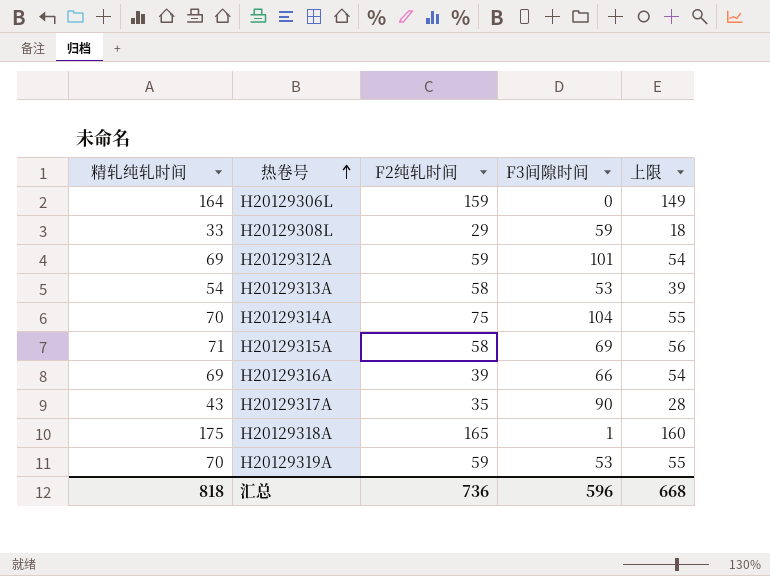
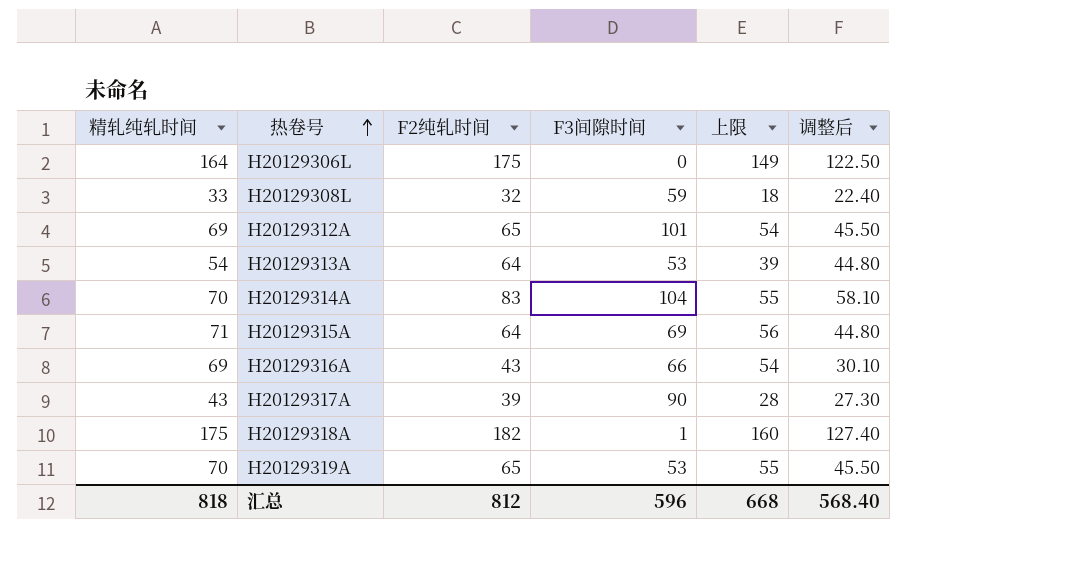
column 调整后 | formula: none -> [F2纯轧时间] * 0.7
H20129306L | F2纯轧时间: 159 -> 175
H20129308L | F2纯轧时间: 29 -> 32
H20129312A | F2纯轧时间: 59 -> 65
H20129313A | F2纯轧时间: 58 -> 64
H20129314A | F2纯轧时间: 75 -> 83
H20129315A | F2纯轧时间: 58 -> 64
H20129316A | F2纯轧时间: 39 -> 43
H20129317A | F2纯轧时间: 35 -> 39
H20129318A | F2纯轧时间: 165 -> 182
H20129319A | F2纯轧时间: 59 -> 65
汇总 | F2纯轧时间: 736 -> 812

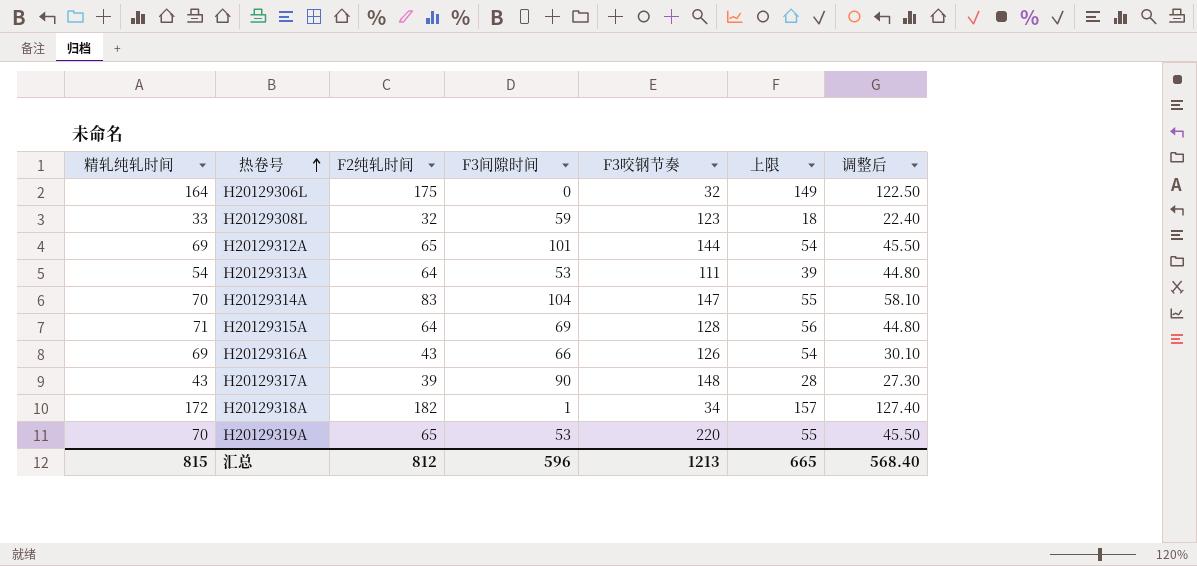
column F3咬钢节奏 | position: none -> 5
H20129318A | 精轧纯轧时间: 175 -> 172
H20129318A | 上限: 160 -> 157
汇总 | 精轧纯轧时间: 818 -> 815
汇总 | 上限: 668 -> 665

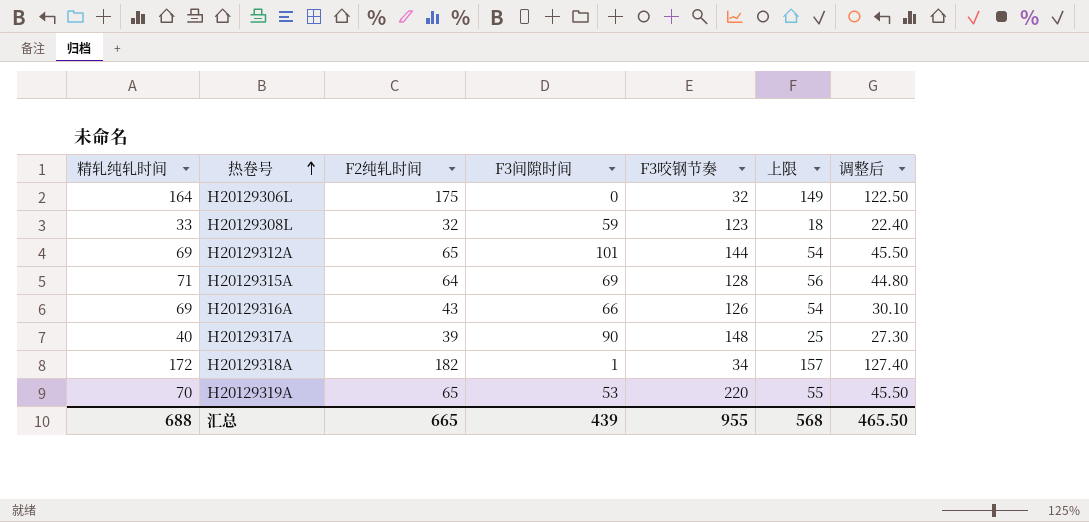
row H20129313A: 54 | 64 | 53 | 111 | 39 | 44.80 -> none
row H20129314A: 70 | 83 | 104 | 147 | 55 | 58.10 -> none
H20129317A | 精轧纯轧时间: 43 -> 40
H20129317A | 上限: 28 -> 25
汇总 | 精轧纯轧时间: 815 -> 688
汇总 | F2纯轧时间: 812 -> 665
汇总 | F3间隙时间: 596 -> 439
汇总 | F3咬钢节奏: 1213 -> 955
汇总 | 上限: 665 -> 568
汇总 | 调整后: 568.40 -> 465.50

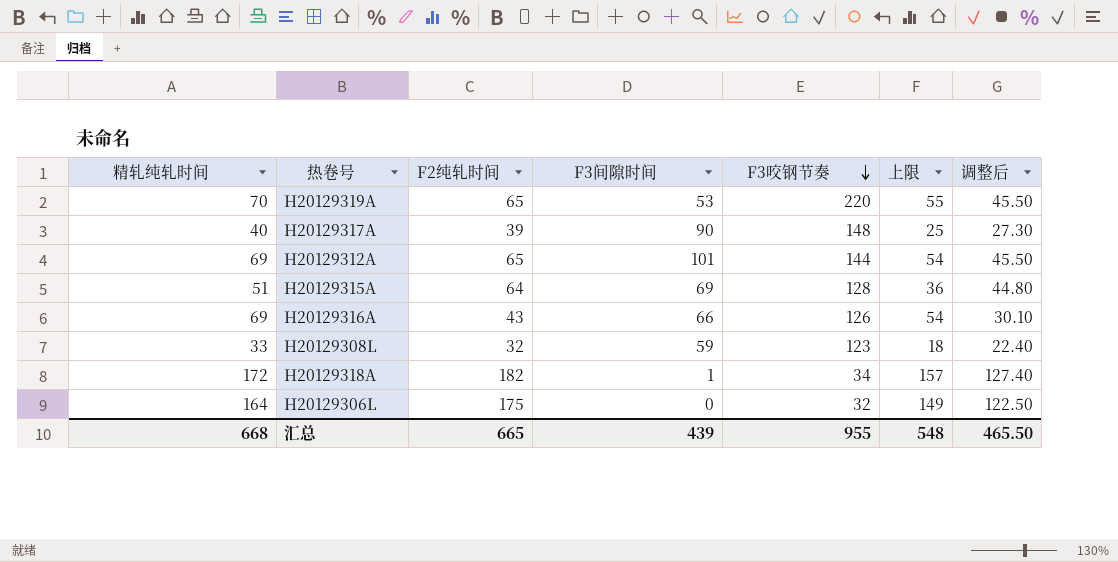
row order: 热卷号 ascending -> F3咬钢节奏 descending
H20129315A | 精轧纯轧时间: 71 -> 51
H20129315A | 上限: 56 -> 36
汇总 | 精轧纯轧时间: 688 -> 668
汇总 | 上限: 568 -> 548

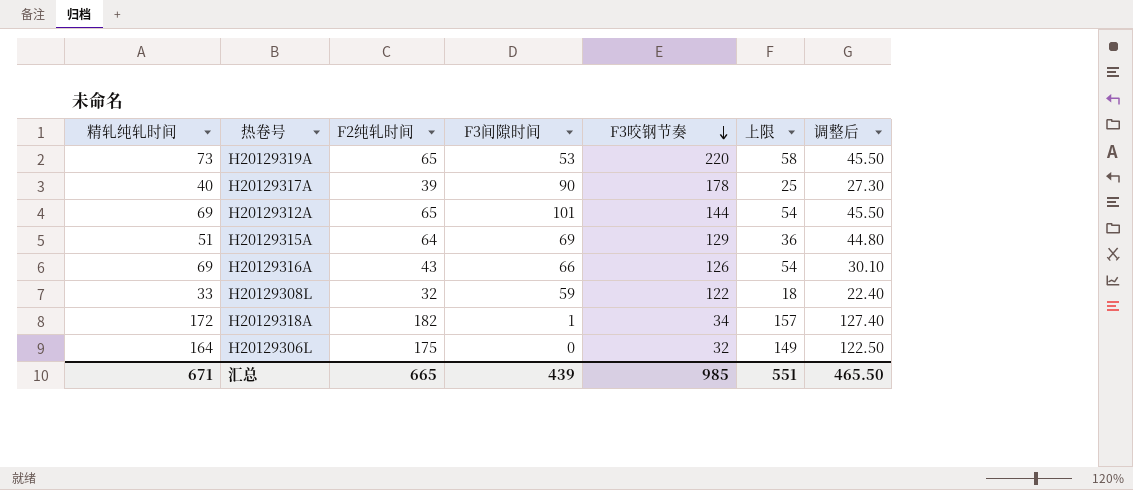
H20129319A | 精轧纯轧时间: 70 -> 73
H20129319A | 上限: 55 -> 58
H20129317A | F3咬钢节奏: 148 -> 178
H20129315A | F3咬钢节奏: 128 -> 129
H20129308L | F3咬钢节奏: 123 -> 122
汇总 | 精轧纯轧时间: 668 -> 671
汇总 | F3咬钢节奏: 955 -> 985
汇总 | 上限: 548 -> 551

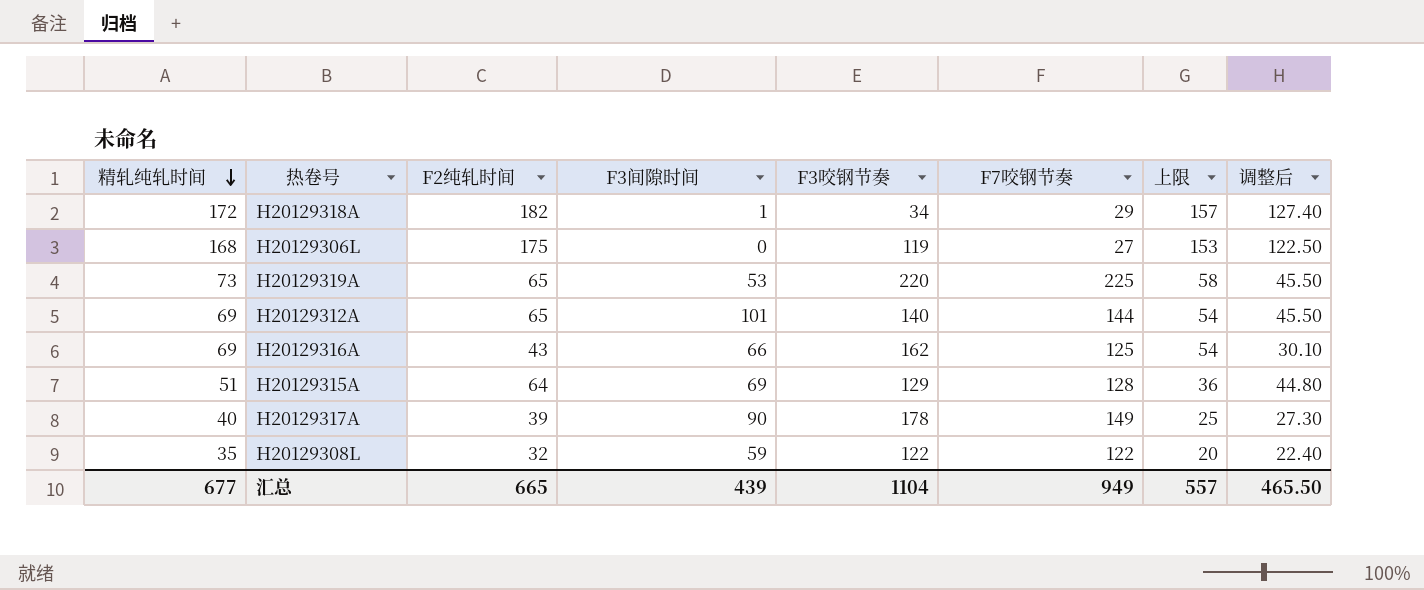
row order: F3咬钢节奏 descending -> 精轧纯轧时间 descending
column F7咬钢节奏 | position: none -> 6
H20129306L | 精轧纯轧时间: 164 -> 168
H20129306L | F3咬钢节奏: 32 -> 119
H20129306L | 上限: 149 -> 153
H20129312A | F3咬钢节奏: 144 -> 140
H20129316A | F3咬钢节奏: 126 -> 162
H20129308L | 精轧纯轧时间: 33 -> 35
H20129308L | 上限: 18 -> 20
汇总 | 精轧纯轧时间: 671 -> 677
汇总 | F3咬钢节奏: 985 -> 1104
汇总 | 上限: 551 -> 557

